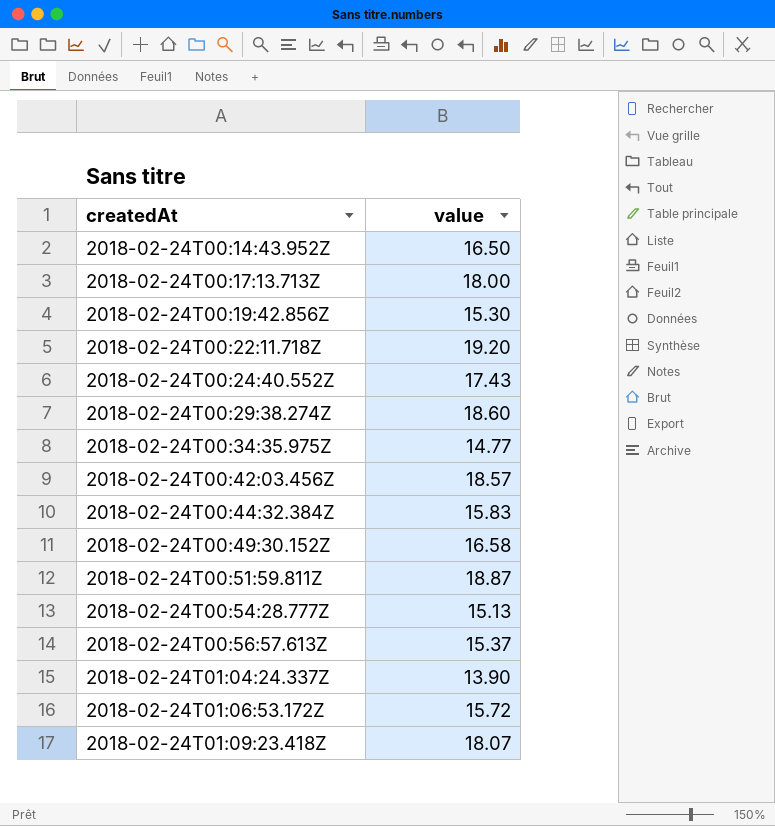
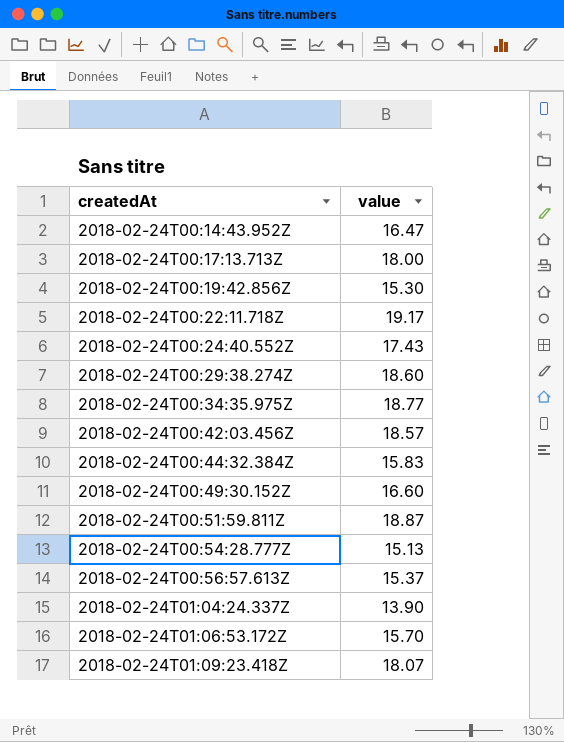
2018-02-24T00:14:43.952Z | value: 16.50 -> 16.47
2018-02-24T00:22:11.718Z | value: 19.20 -> 19.17
2018-02-24T00:34:35.975Z | value: 14.77 -> 18.77
2018-02-24T00:49:30.152Z | value: 16.58 -> 16.60
2018-02-24T01:06:53.172Z | value: 15.72 -> 15.70

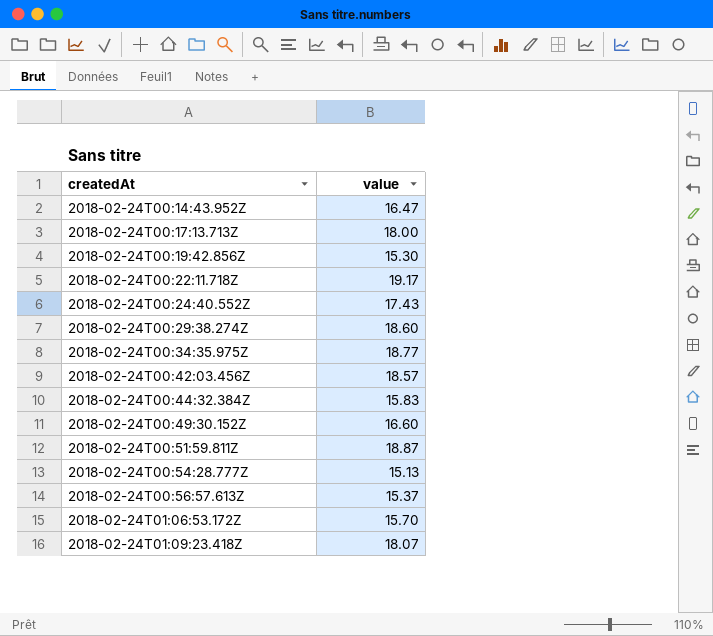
row 2018-02-24T01:04:24.337Z: 13.90 -> none

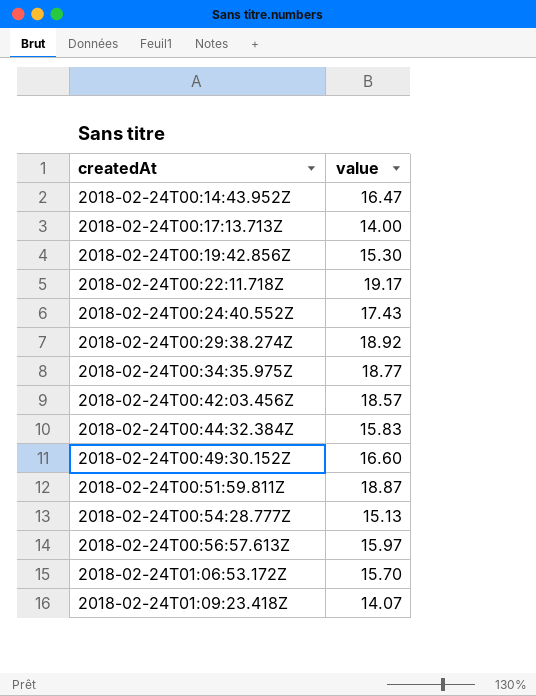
2018-02-24T00:17:13.713Z | value: 18.00 -> 14.00
2018-02-24T00:29:38.274Z | value: 18.60 -> 18.92
2018-02-24T00:56:57.613Z | value: 15.37 -> 15.97
2018-02-24T01:09:23.418Z | value: 18.07 -> 14.07

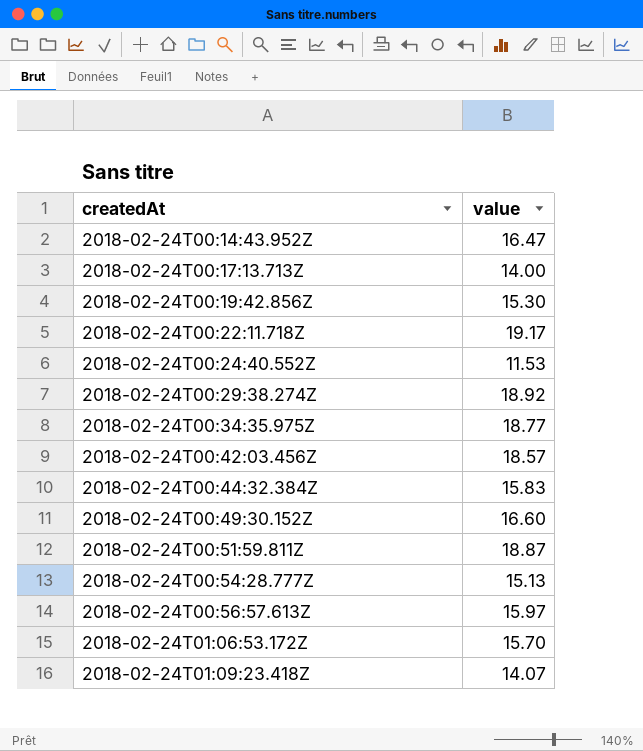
2018-02-24T00:24:40.552Z | value: 17.43 -> 11.53

